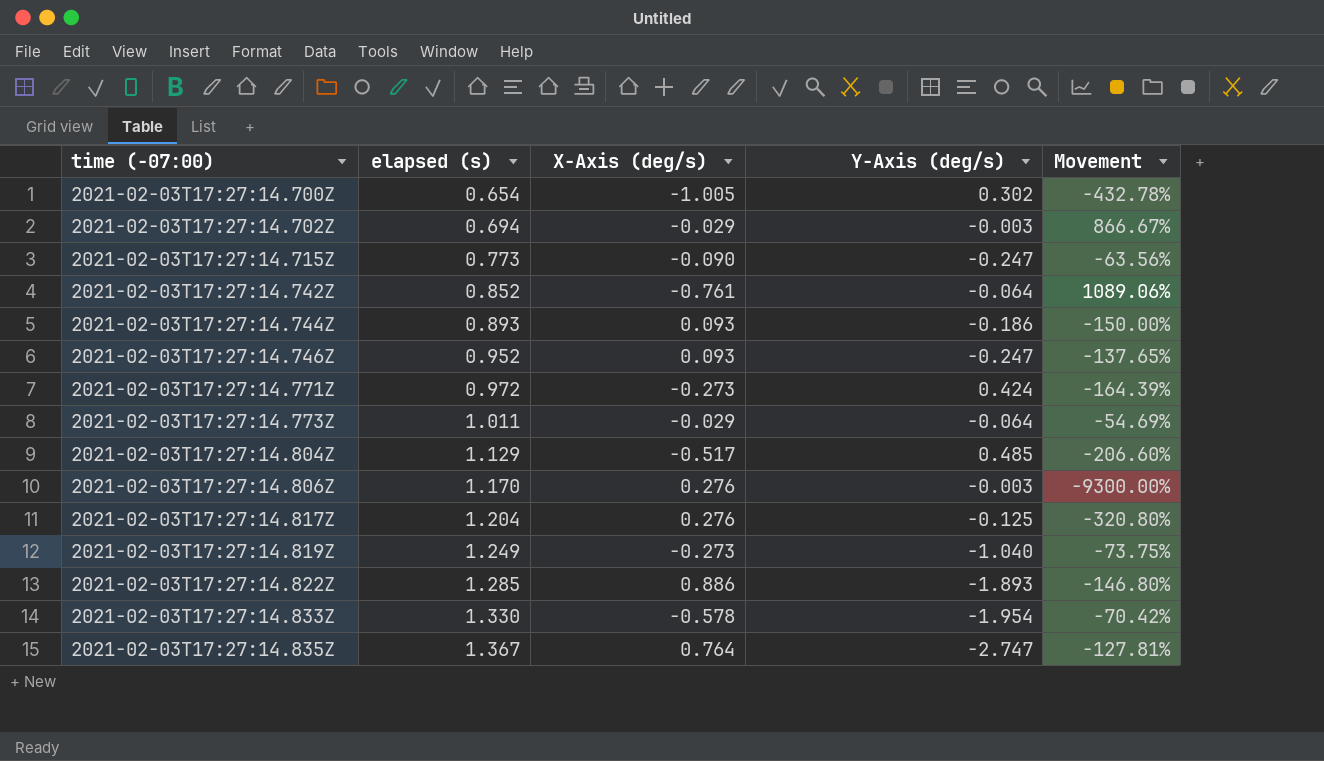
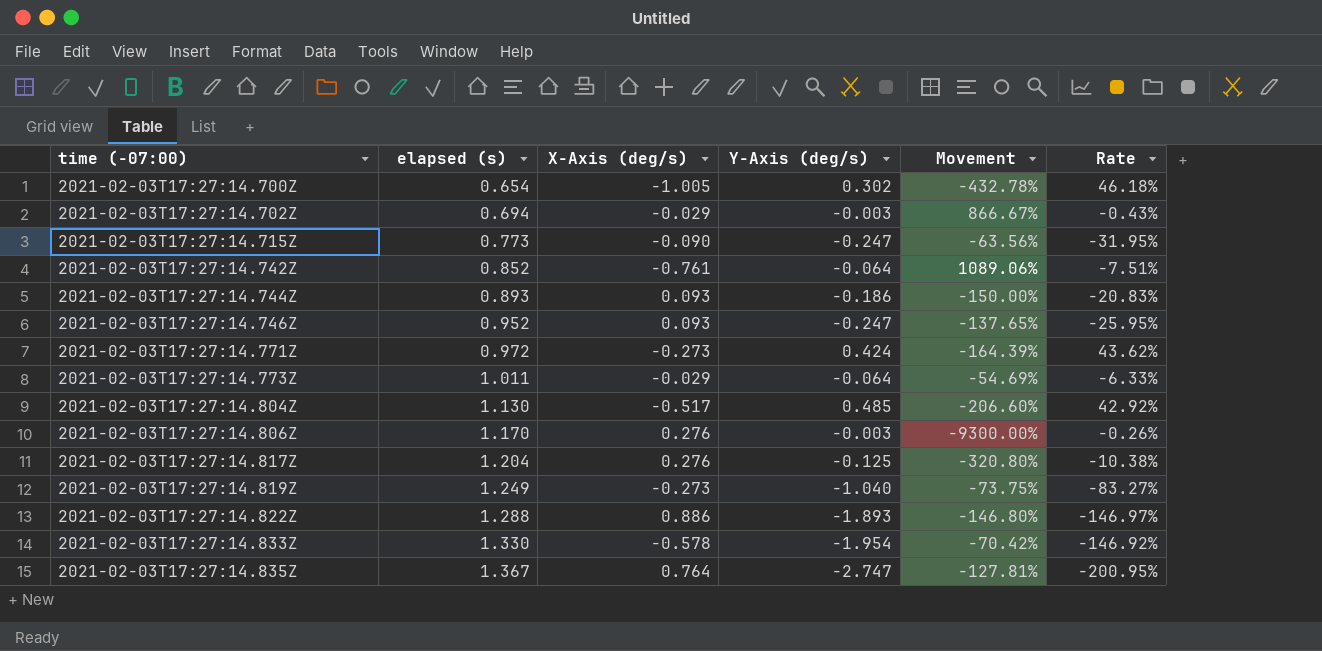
column Rate | formula: none -> [Y-Axis (deg/s)] / [elapsed (s)]
2021-02-03T17:27:14.804Z | elapsed (s): 1.129 -> 1.130
2021-02-03T17:27:14.822Z | elapsed (s): 1.285 -> 1.288

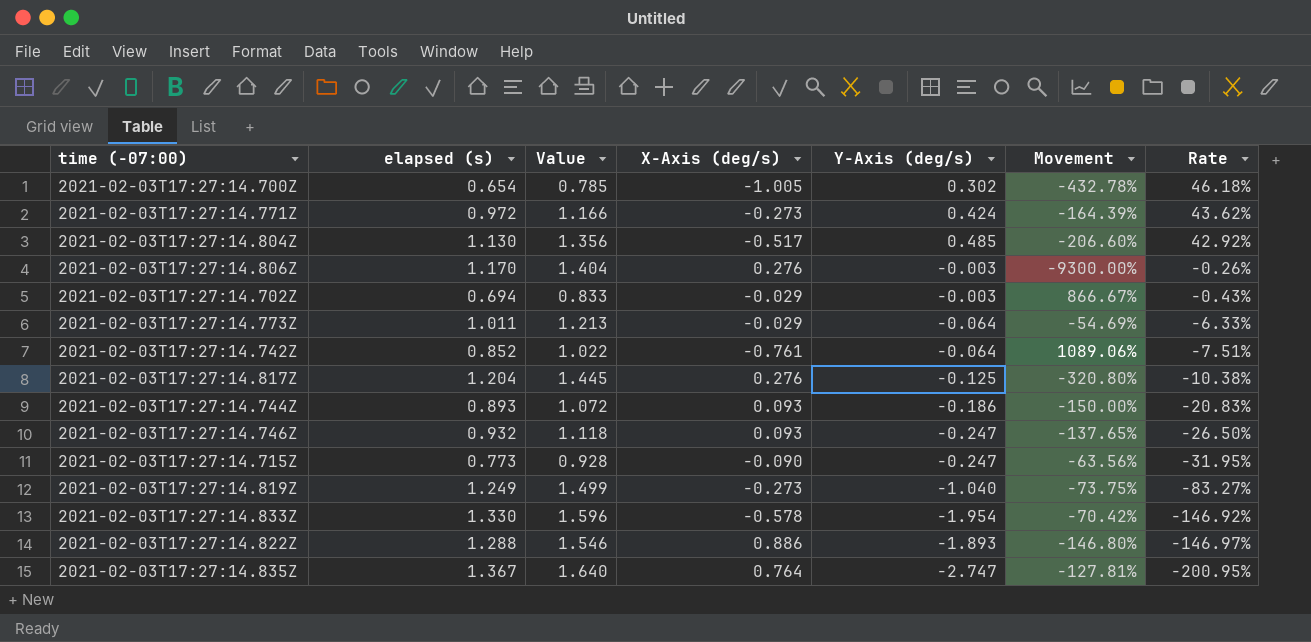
row order: time (-07:00) ascending -> Rate descending
column Value | formula: none -> [elapsed (s)] * 1.2
2021-02-03T17:27:14.746Z | elapsed (s): 0.952 -> 0.932
2021-02-03T17:27:14.746Z | Rate: -25.95% -> -26.50%

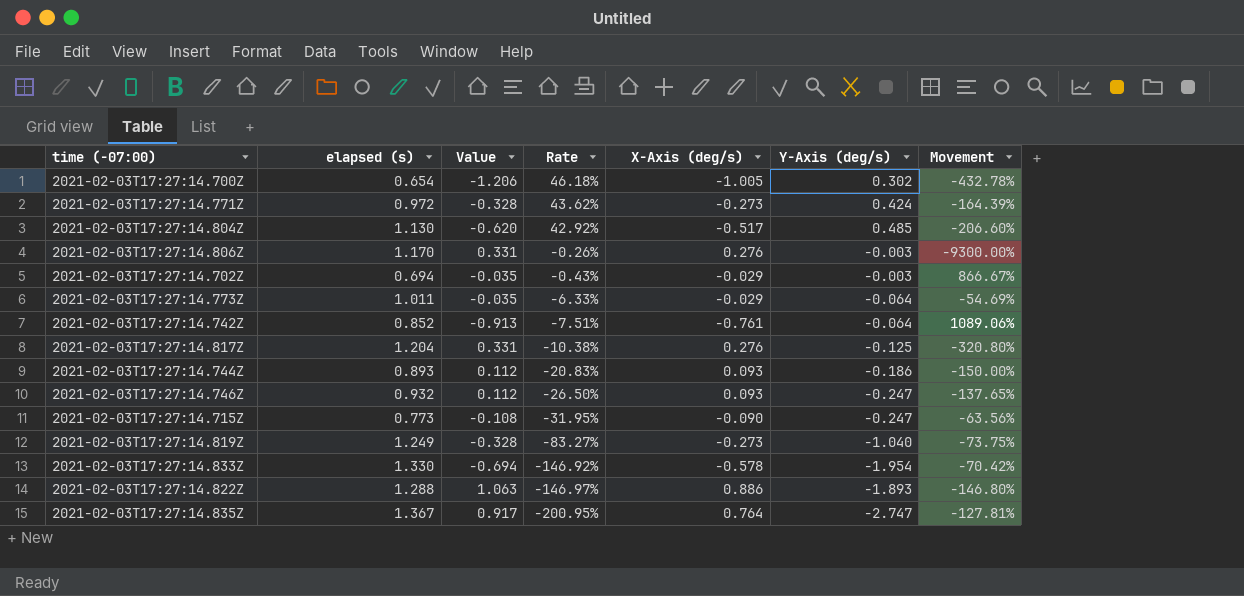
column Value | formula: [elapsed (s)] * 1.2 -> [X-Axis (deg/s)] * 1.2
column Rate | position: 7 -> 4

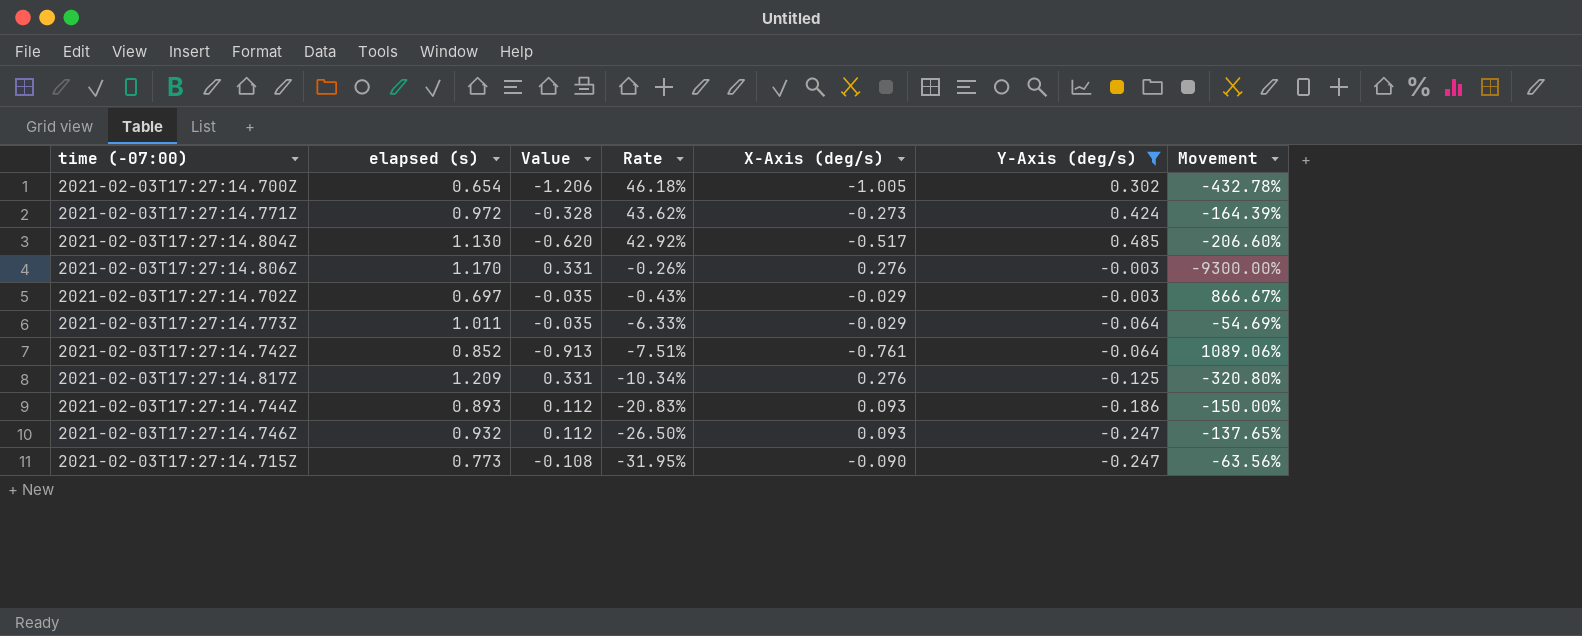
filter: none -> Y-Axis (deg/s) >= -0.247
2021-02-03T17:27:14.702Z | elapsed (s): 0.694 -> 0.697
2021-02-03T17:27:14.817Z | elapsed (s): 1.204 -> 1.209
2021-02-03T17:27:14.817Z | Rate: -10.38% -> -10.34%

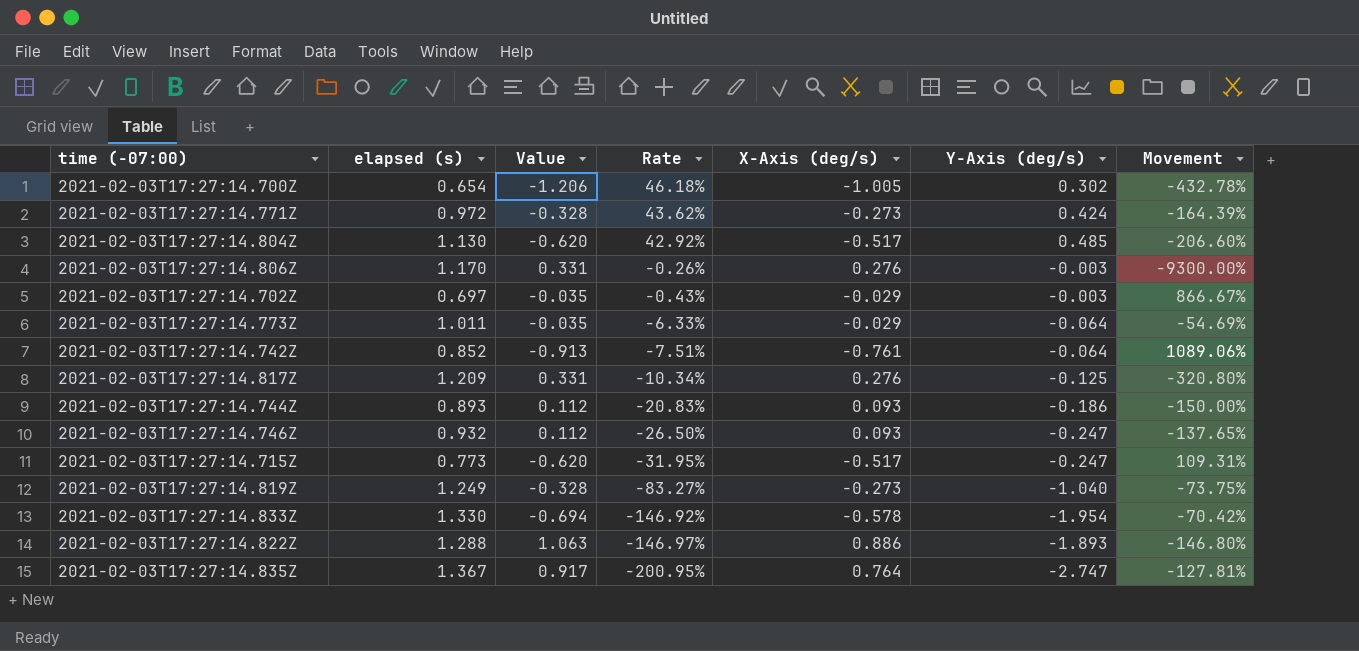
filter: Y-Axis (deg/s) >= -0.247 -> none
2021-02-03T17:27:14.715Z | Value: -0.108 -> -0.620
2021-02-03T17:27:14.715Z | X-Axis (deg/s): -0.090 -> -0.517
2021-02-03T17:27:14.715Z | Movement: -63.56% -> 109.31%

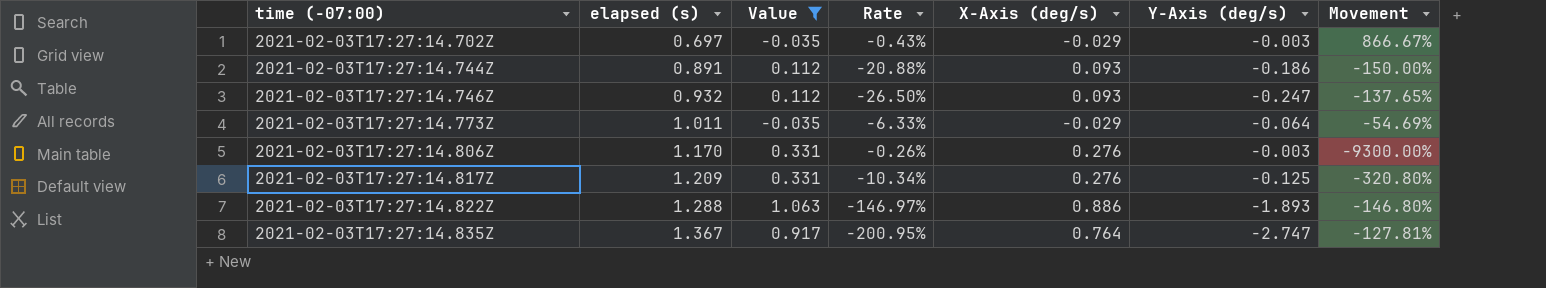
filter: none -> Value >= -0.035
row order: Rate descending -> time (-07:00) ascending
2021-02-03T17:27:14.744Z | elapsed (s): 0.893 -> 0.891
2021-02-03T17:27:14.744Z | Rate: -20.83% -> -20.88%

